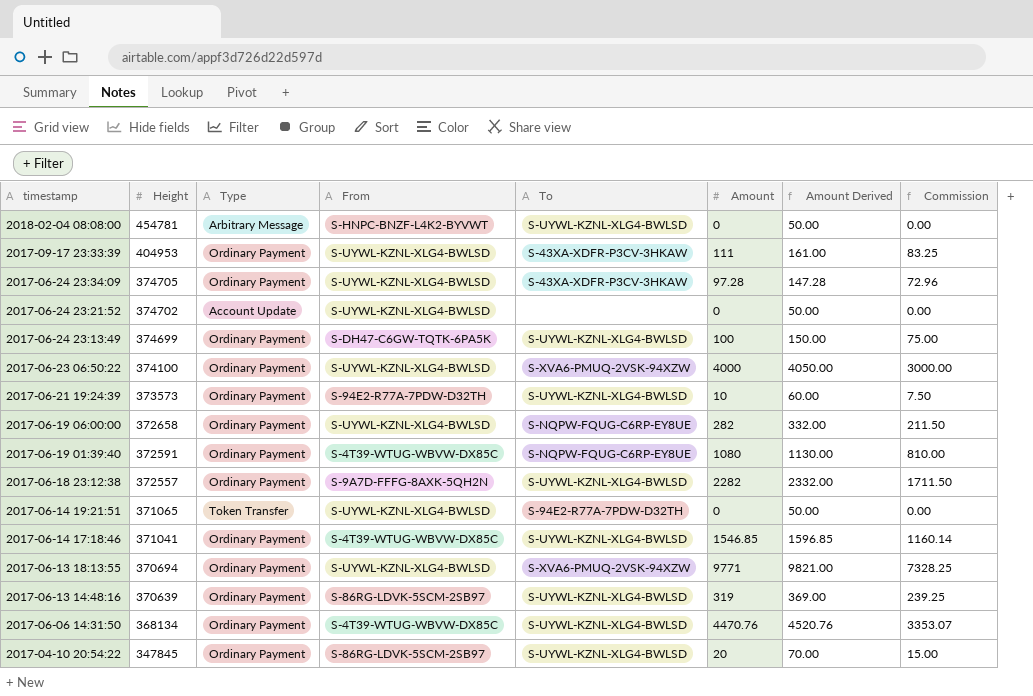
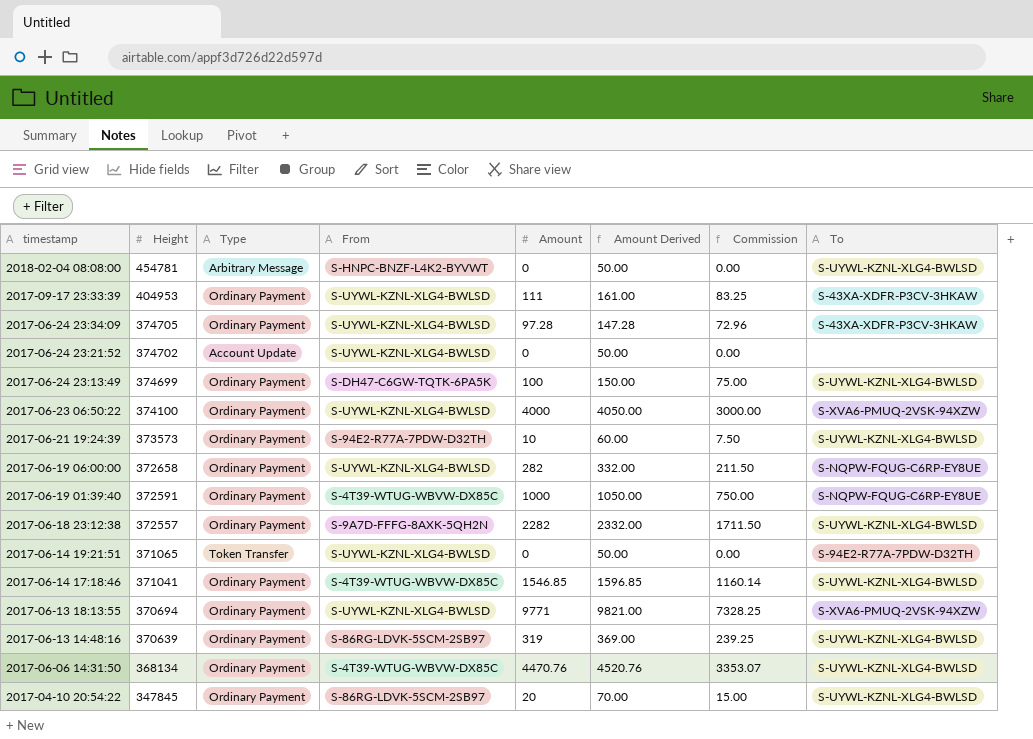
column To | position: 5 -> 8
2017-06-19 01:39:40 | Amount: 1080 -> 1000
2017-06-19 01:39:40 | Amount Derived: 1130.00 -> 1050.00
2017-06-19 01:39:40 | Commission: 810.00 -> 750.00

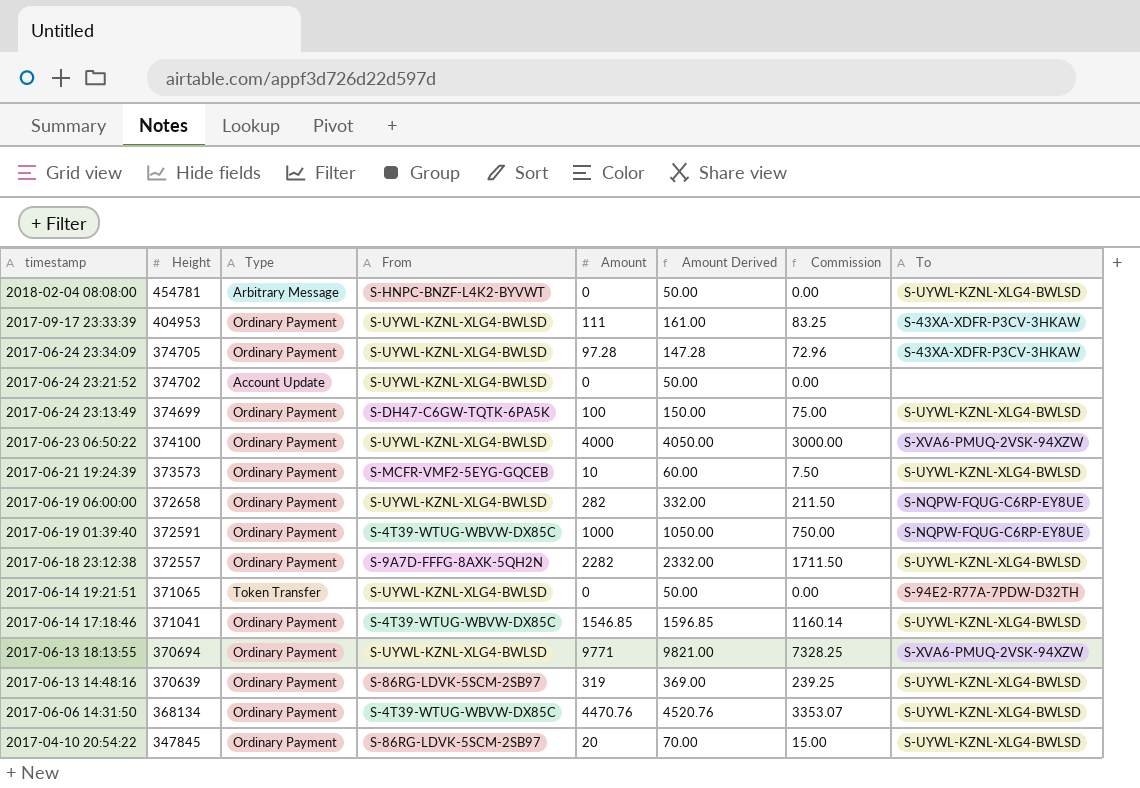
2017-06-21 19:24:39 | From: S-94E2-R77A-7PDW-D32TH -> S-MCFR-VMF2-5EYG-GQCEB

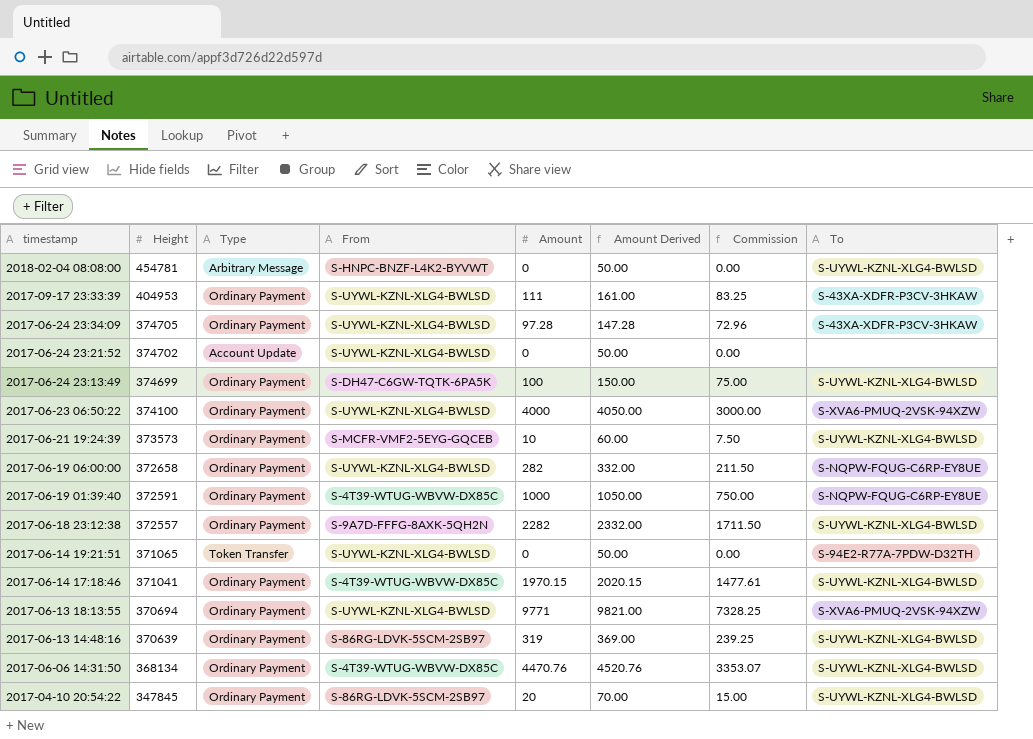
2017-06-14 17:18:46 | Amount: 1546.85 -> 1970.15
2017-06-14 17:18:46 | Amount Derived: 1596.85 -> 2020.15
2017-06-14 17:18:46 | Commission: 1160.14 -> 1477.61

